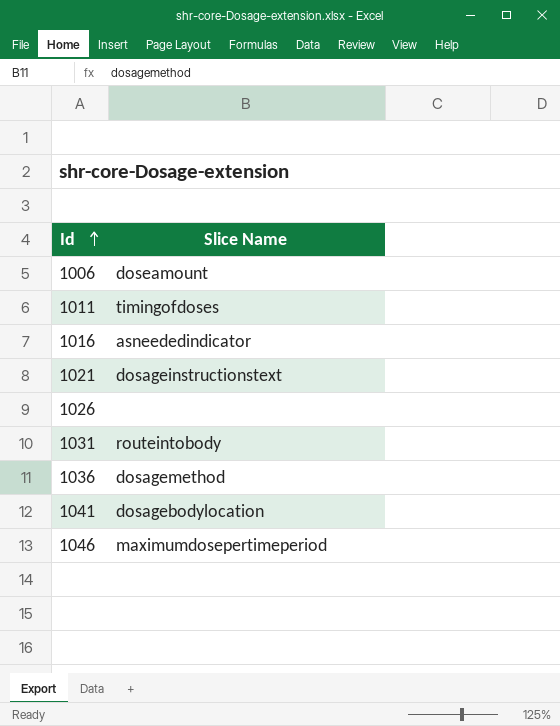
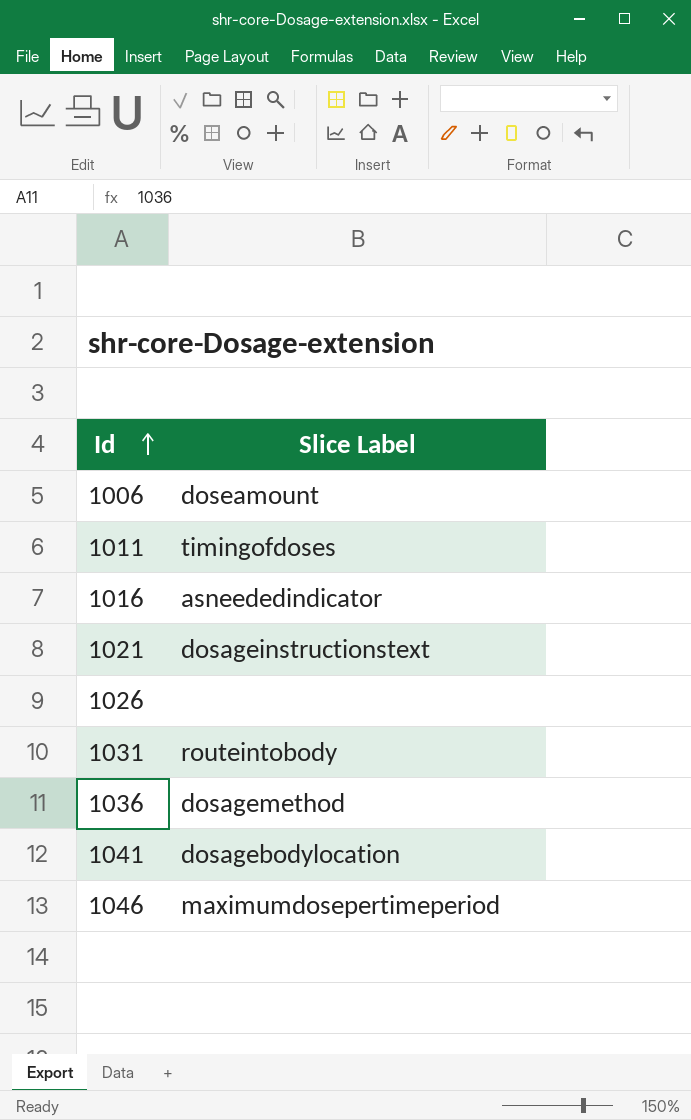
column name: Slice Name -> Slice Label

